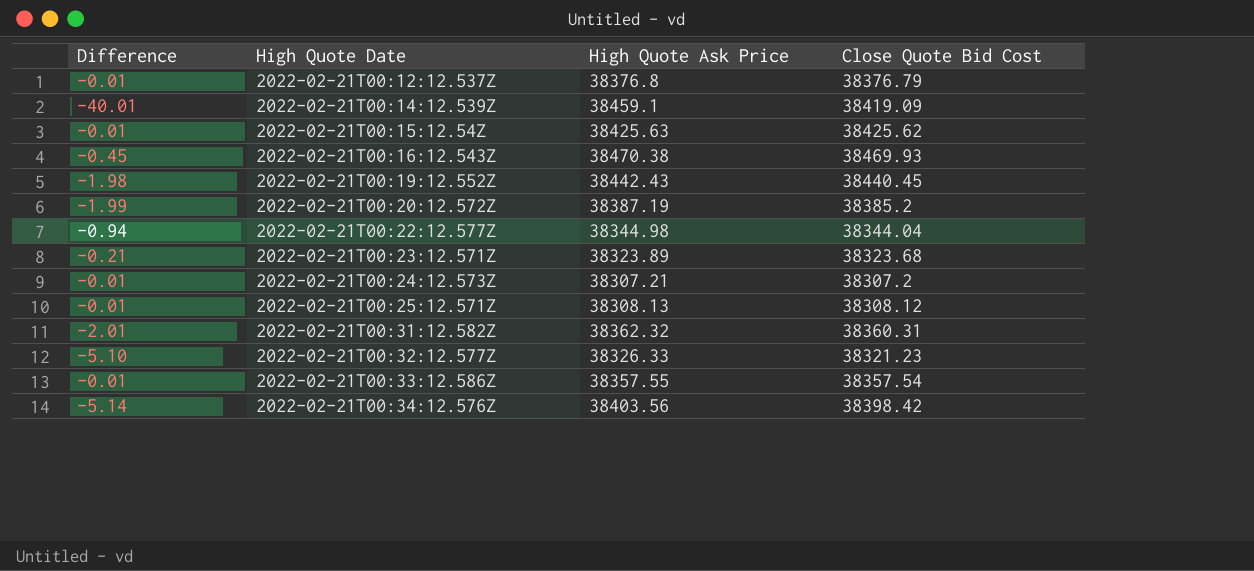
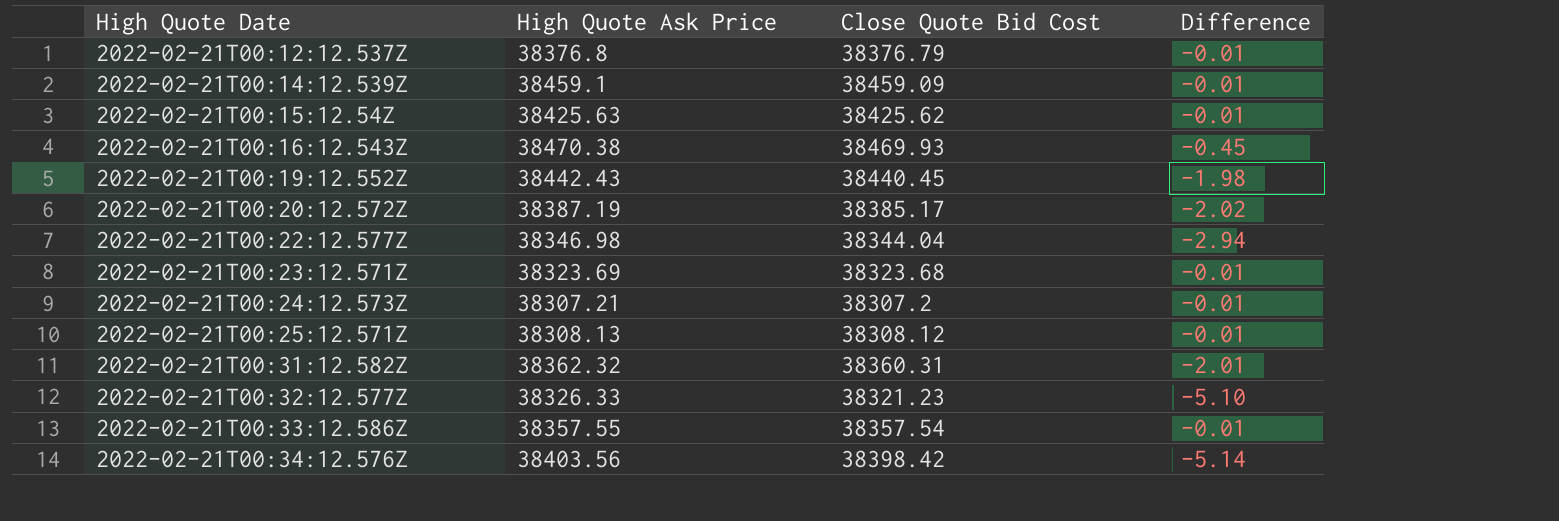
column Difference | position: 1 -> 4
2022-02-21T00:14:12.539Z | Close Quote Bid Cost: 38419.09 -> 38459.09
2022-02-21T00:14:12.539Z | Difference: -40.01 -> -0.01
2022-02-21T00:20:12.572Z | Close Quote Bid Cost: 38385.2 -> 38385.17
2022-02-21T00:20:12.572Z | Difference: -1.99 -> -2.02
2022-02-21T00:22:12.577Z | High Quote Ask Price: 38344.98 -> 38346.98
2022-02-21T00:22:12.577Z | Difference: -0.94 -> -2.94
2022-02-21T00:23:12.571Z | High Quote Ask Price: 38323.89 -> 38323.69
2022-02-21T00:23:12.571Z | Difference: -0.21 -> -0.01

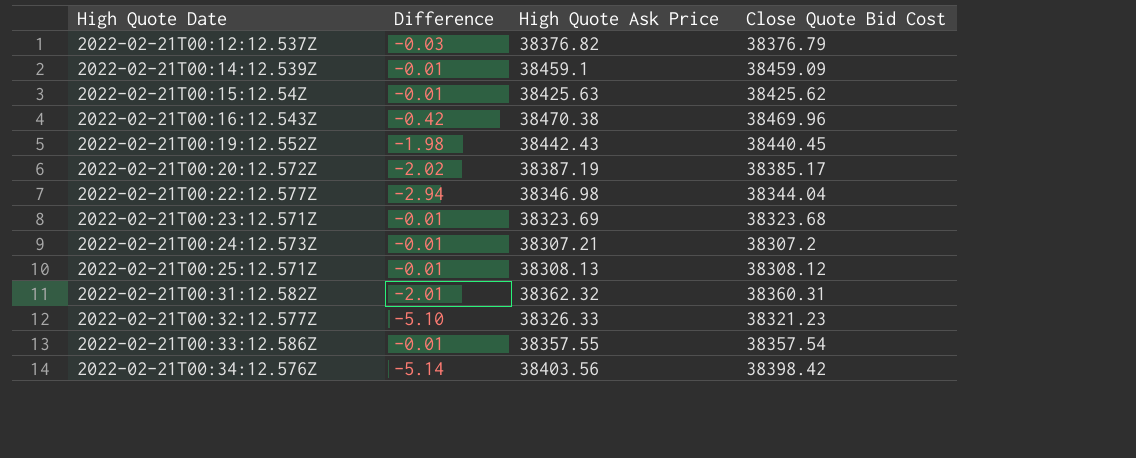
column Difference | position: 4 -> 2
2022-02-21T00:12:12.537Z | Difference: -0.01 -> -0.03
2022-02-21T00:12:12.537Z | High Quote Ask Price: 38376.8 -> 38376.82
2022-02-21T00:16:12.543Z | Difference: -0.45 -> -0.42
2022-02-21T00:16:12.543Z | Close Quote Bid Cost: 38469.93 -> 38469.96

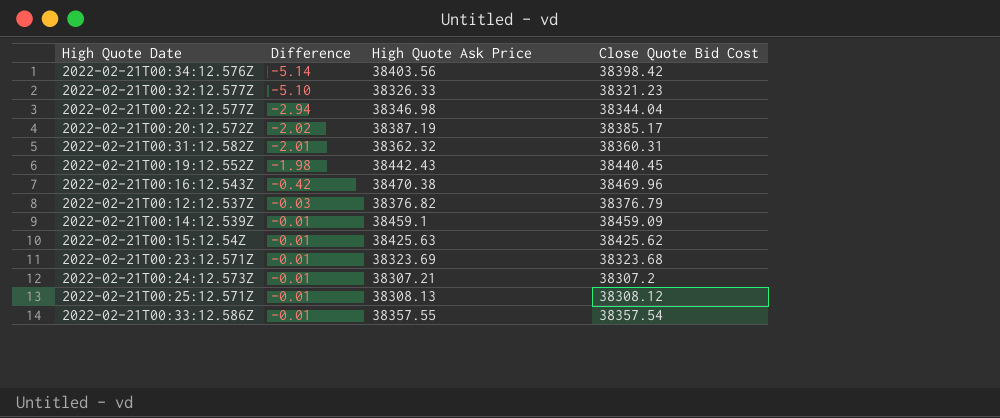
row order: High Quote Date ascending -> Difference ascending

